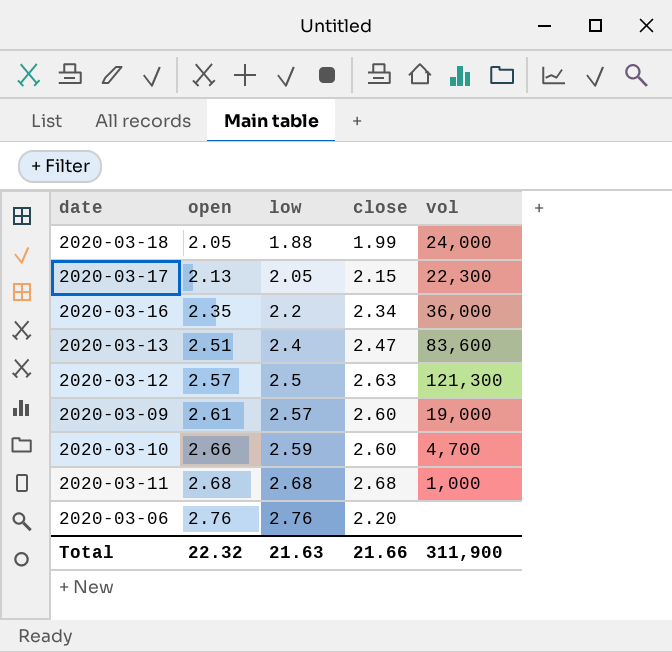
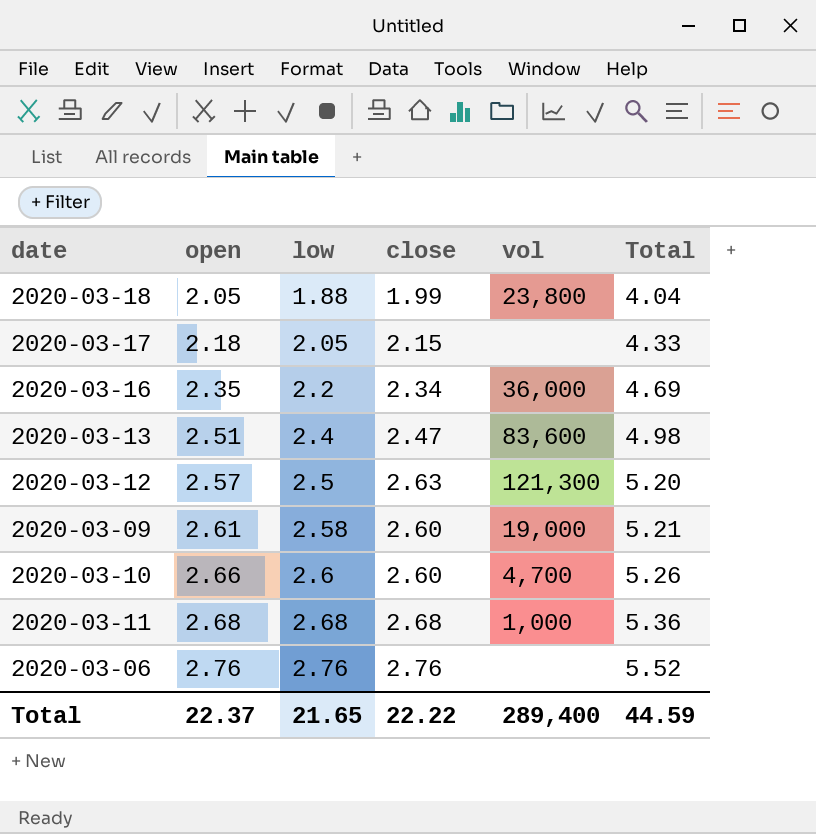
column Total | formula: none -> [open] + [close]
2020-03-18 | vol: 24,000 -> 23,800
2020-03-17 | open: 2.13 -> 2.18
2020-03-17 | vol: 22,300 -> none
2020-03-09 | low: 2.57 -> 2.58
2020-03-10 | low: 2.59 -> 2.6
2020-03-06 | close: 2.20 -> 2.76
Total | open: 22.32 -> 22.37
Total | low: 21.63 -> 21.65
Total | close: 21.66 -> 22.22
Total | vol: 311,900 -> 289,400

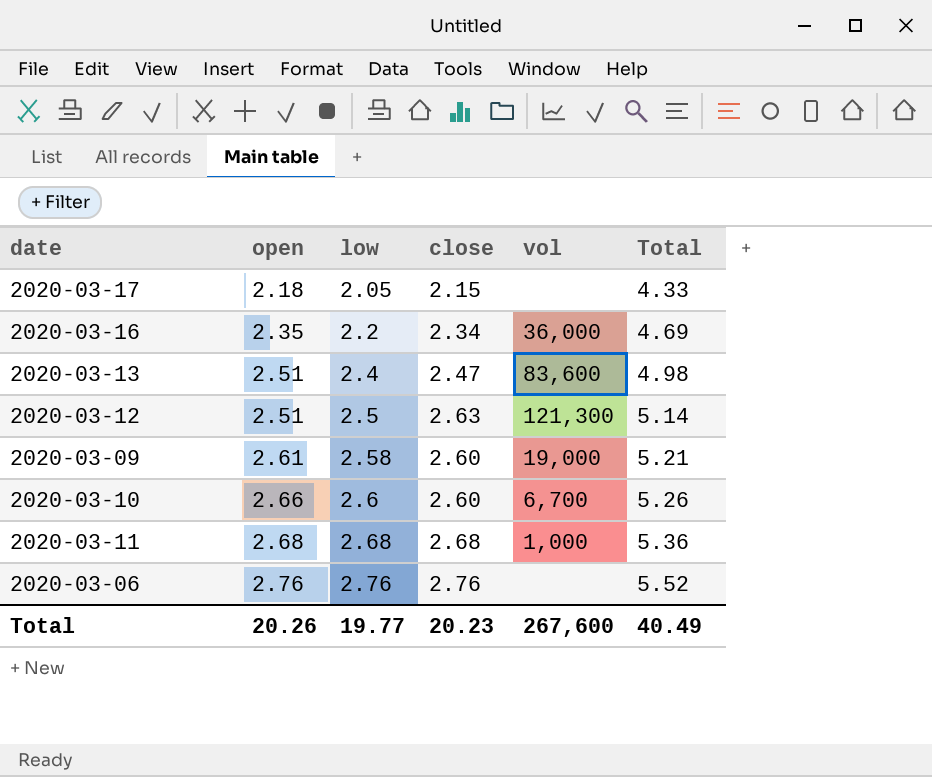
row 2020-03-18: 2.05 | 1.88 | 1.99 | 23,800 | 4.04 -> none
2020-03-12 | open: 2.57 -> 2.51
2020-03-12 | Total: 5.20 -> 5.14
2020-03-10 | vol: 4,700 -> 6,700
Total | open: 22.37 -> 20.26
Total | low: 21.65 -> 19.77
Total | close: 22.22 -> 20.23
Total | vol: 289,400 -> 267,600
Total | Total: 44.59 -> 40.49

